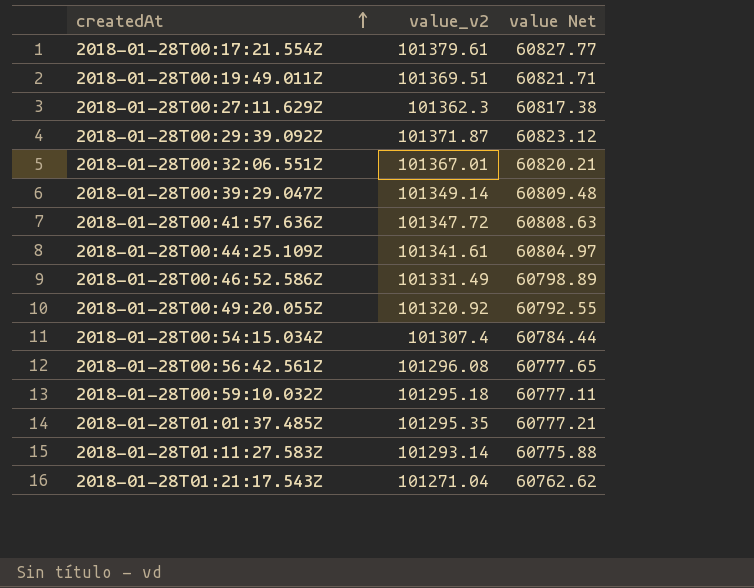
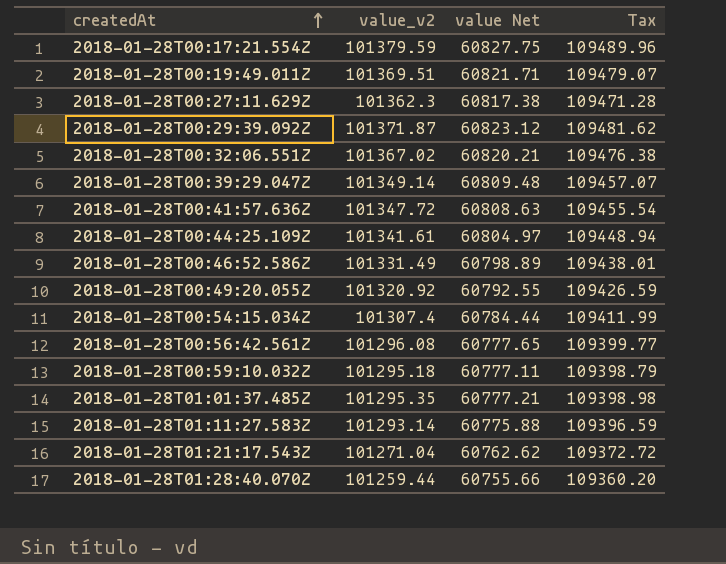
column Tax | formula: none -> [value_v2] * 1.08
2018-01-28T00:17:21.554Z | value_v2: 101379.61 -> 101379.59
2018-01-28T00:17:21.554Z | value Net: 60827.77 -> 60827.75
2018-01-28T00:32:06.551Z | value_v2: 101367.01 -> 101367.02
row 2018-01-28T01:28:40.070Z: none -> 101259.44 | 60755.66 | 109360.20

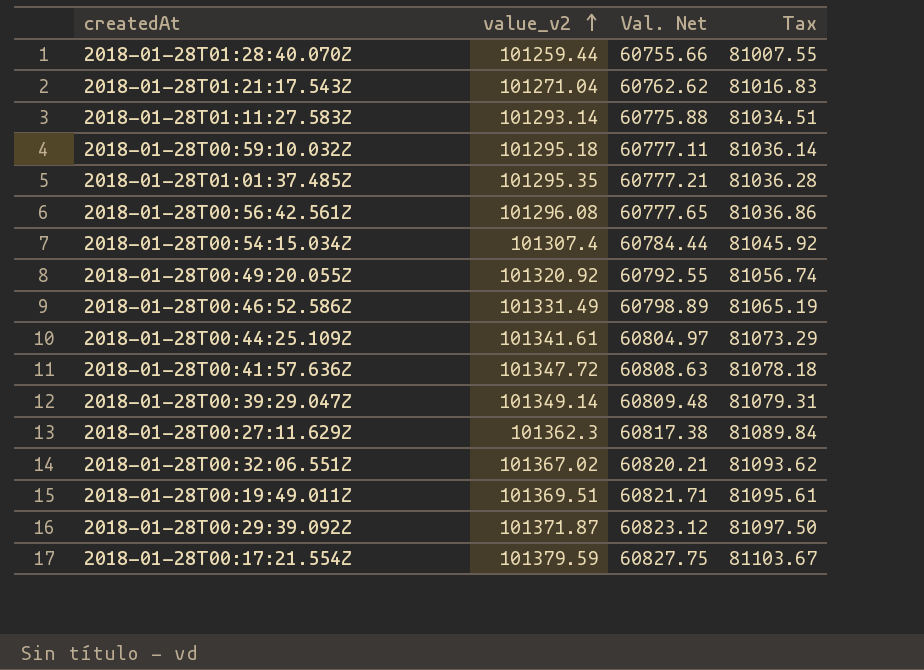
row order: createdAt ascending -> value_v2 ascending
column name: value Net -> Val. Net
column Tax | formula: [value_v2] * 1.08 -> [value_v2] * 0.8

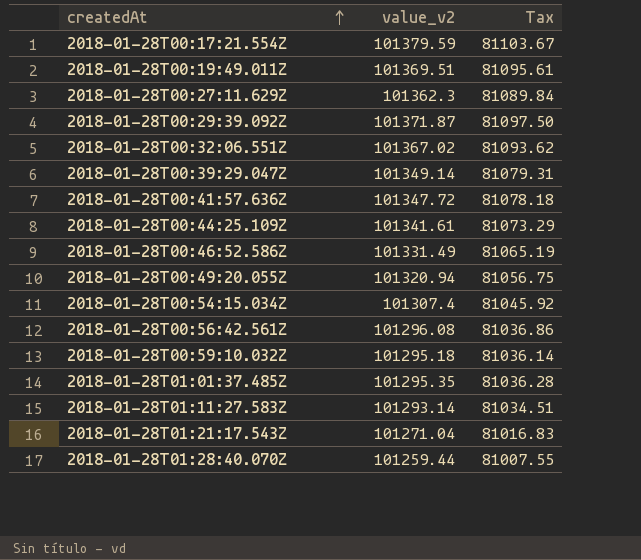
row order: value_v2 ascending -> createdAt ascending
column Val. Net | formula: [value_v2] * 0.6 -> none
2018-01-28T00:49:20.055Z | value_v2: 101320.92 -> 101320.94
2018-01-28T00:49:20.055Z | Tax: 81056.74 -> 81056.75

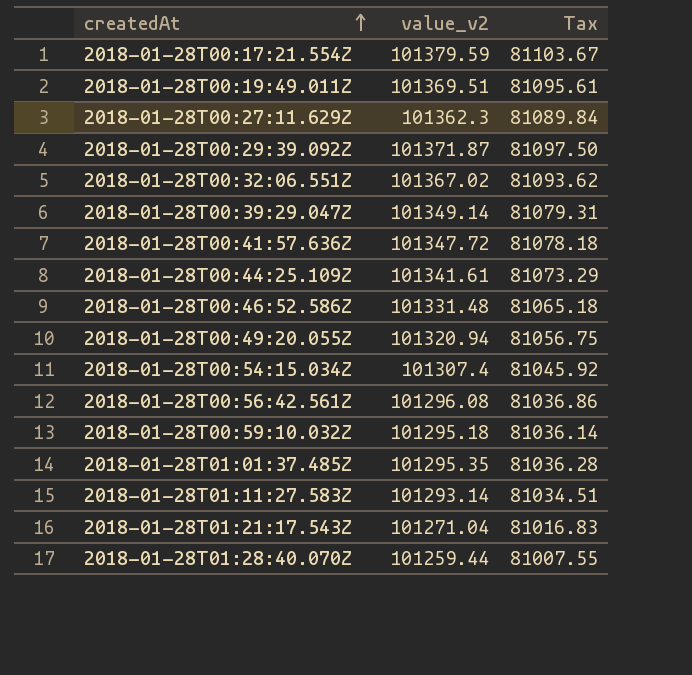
2018-01-28T00:46:52.586Z | value_v2: 101331.49 -> 101331.48
2018-01-28T00:46:52.586Z | Tax: 81065.19 -> 81065.18

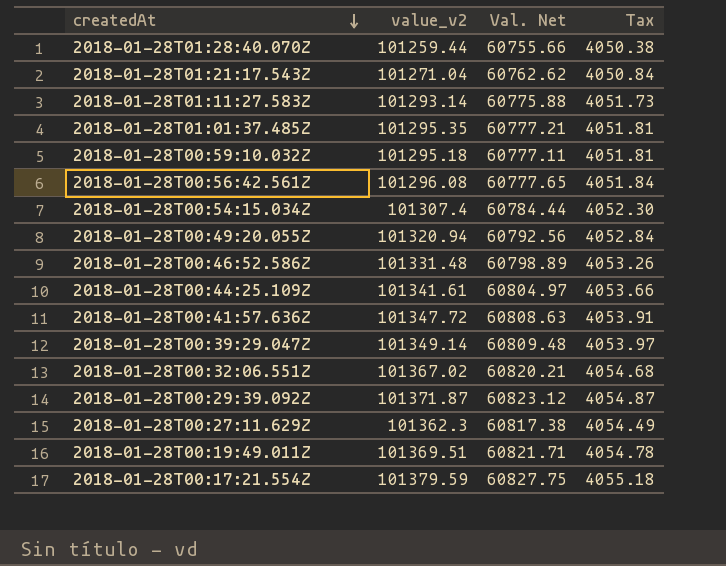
row order: createdAt ascending -> createdAt descending
column Val. Net | formula: none -> [value_v2] * 0.6
column Tax | formula: [value_v2] * 0.8 -> [value_v2] * 0.04

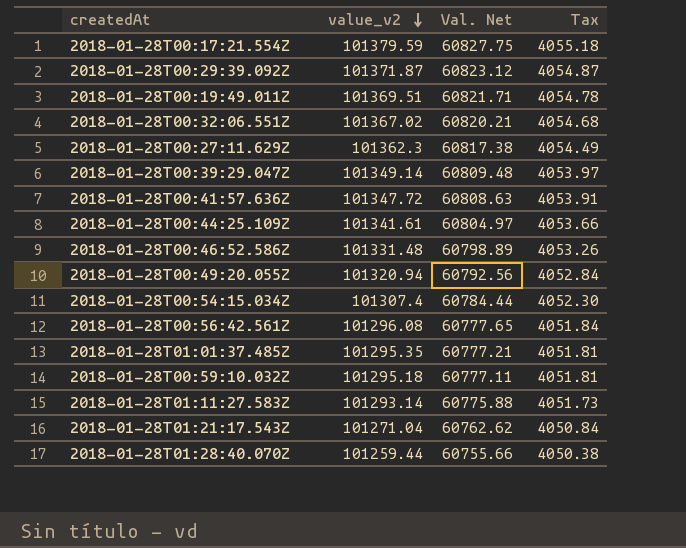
row order: createdAt descending -> value_v2 descending

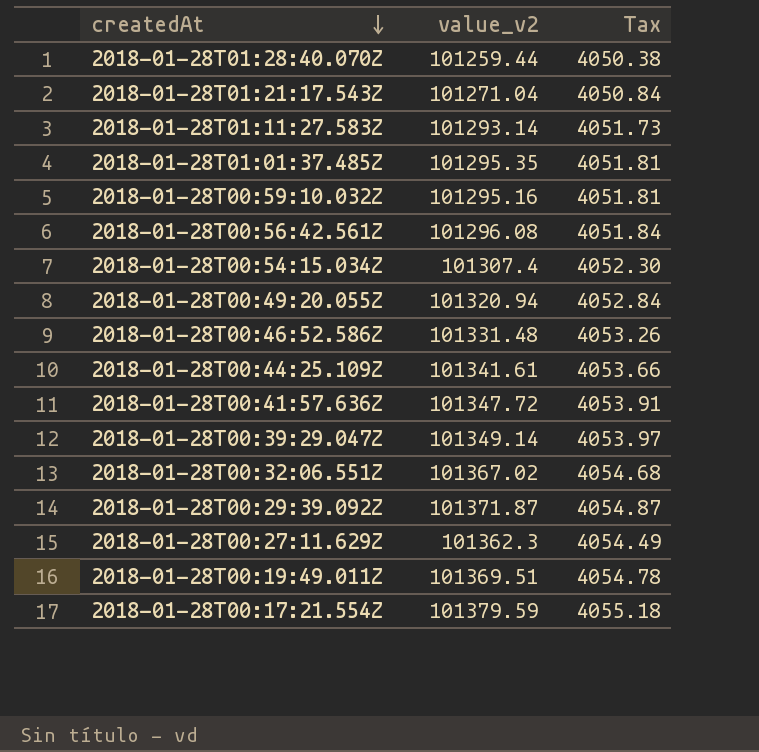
row order: value_v2 descending -> createdAt descending
column Val. Net | formula: [value_v2] * 0.6 -> none
2018-01-28T00:59:10.032Z | value_v2: 101295.18 -> 101295.16

